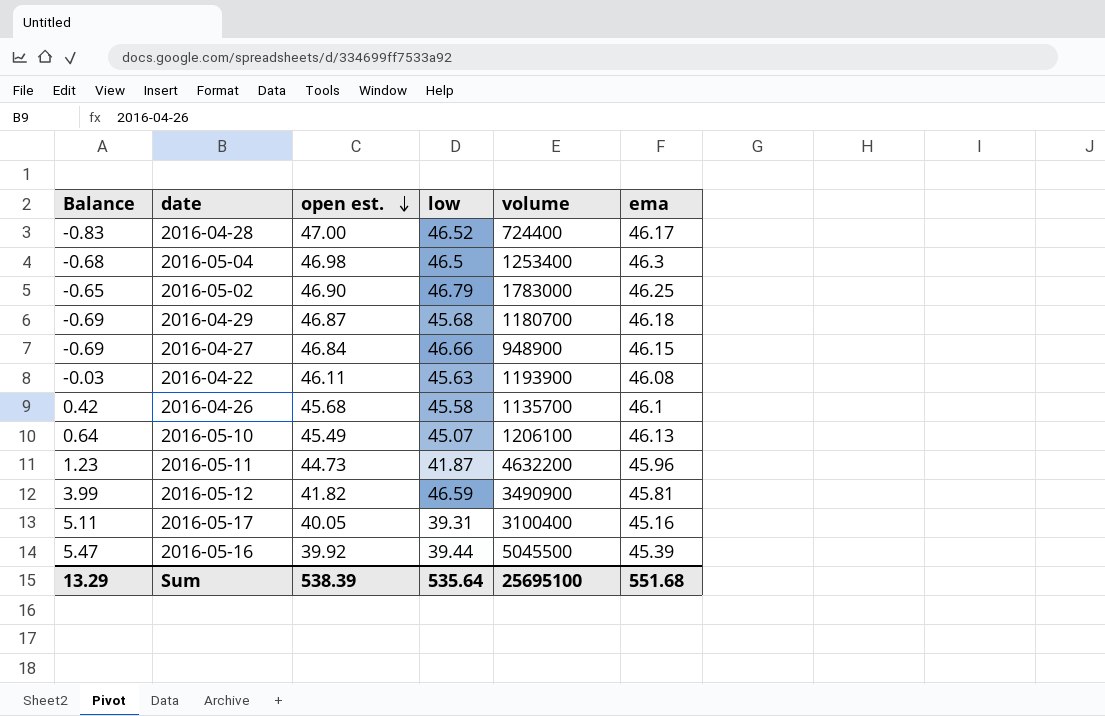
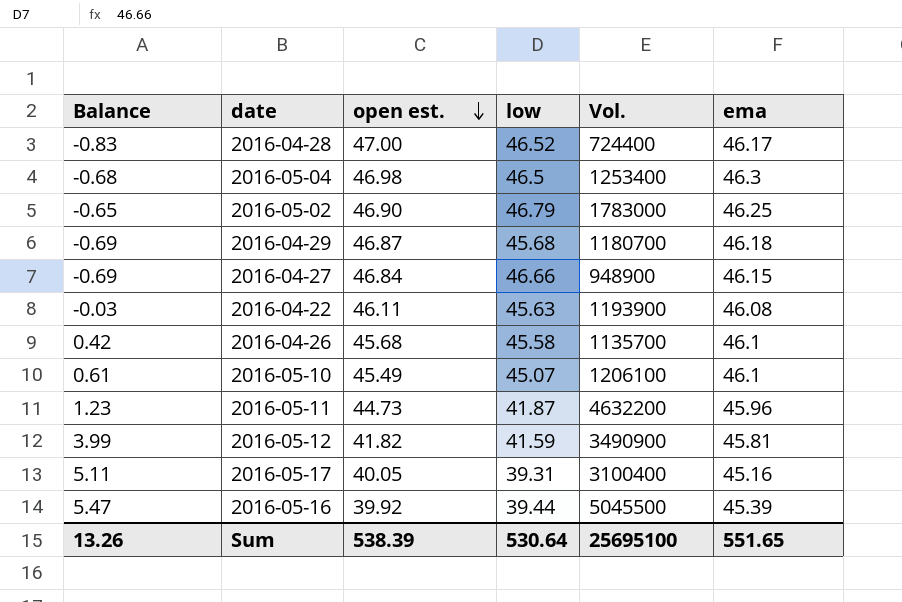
column name: volume -> Vol.
2016-05-10 | Balance: 0.64 -> 0.61
2016-05-10 | ema: 46.13 -> 46.1
2016-05-12 | low: 46.59 -> 41.59
Sum | Balance: 13.29 -> 13.26
Sum | low: 535.64 -> 530.64
Sum | ema: 551.68 -> 551.65

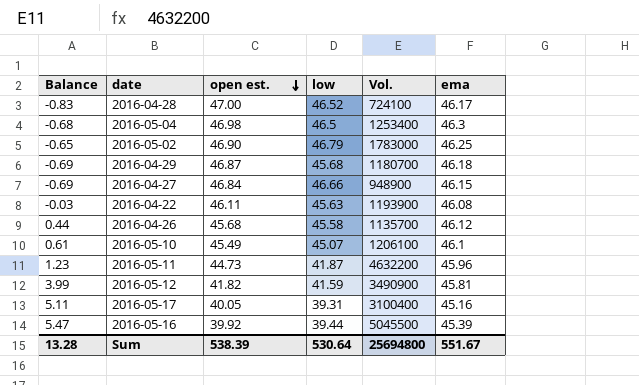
2016-04-28 | Vol.: 724400 -> 724100
2016-04-26 | Balance: 0.42 -> 0.44
2016-04-26 | ema: 46.1 -> 46.12
Sum | Balance: 13.26 -> 13.28
Sum | Vol.: 25695100 -> 25694800
Sum | ema: 551.65 -> 551.67

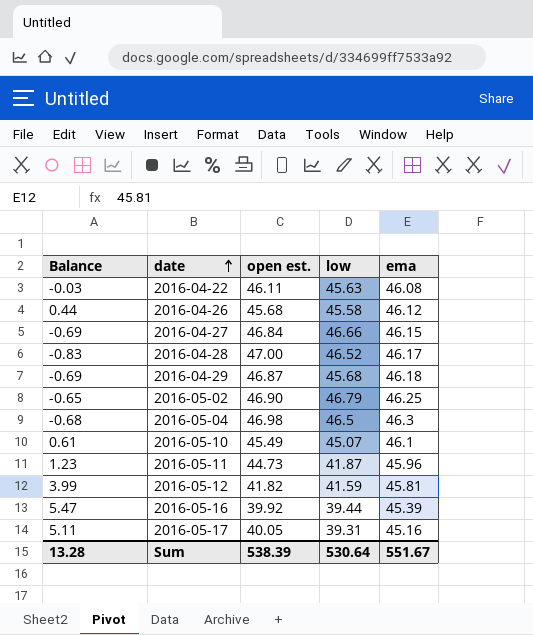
row order: open est. descending -> date ascending
column Vol. | position: 5 -> none

